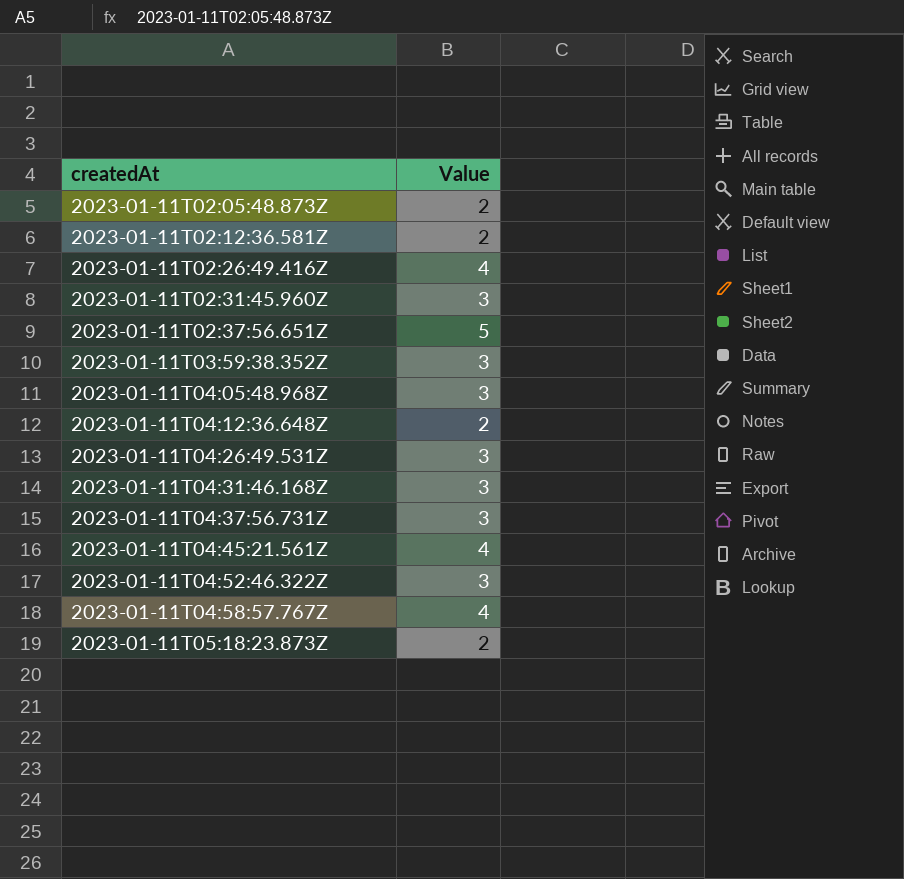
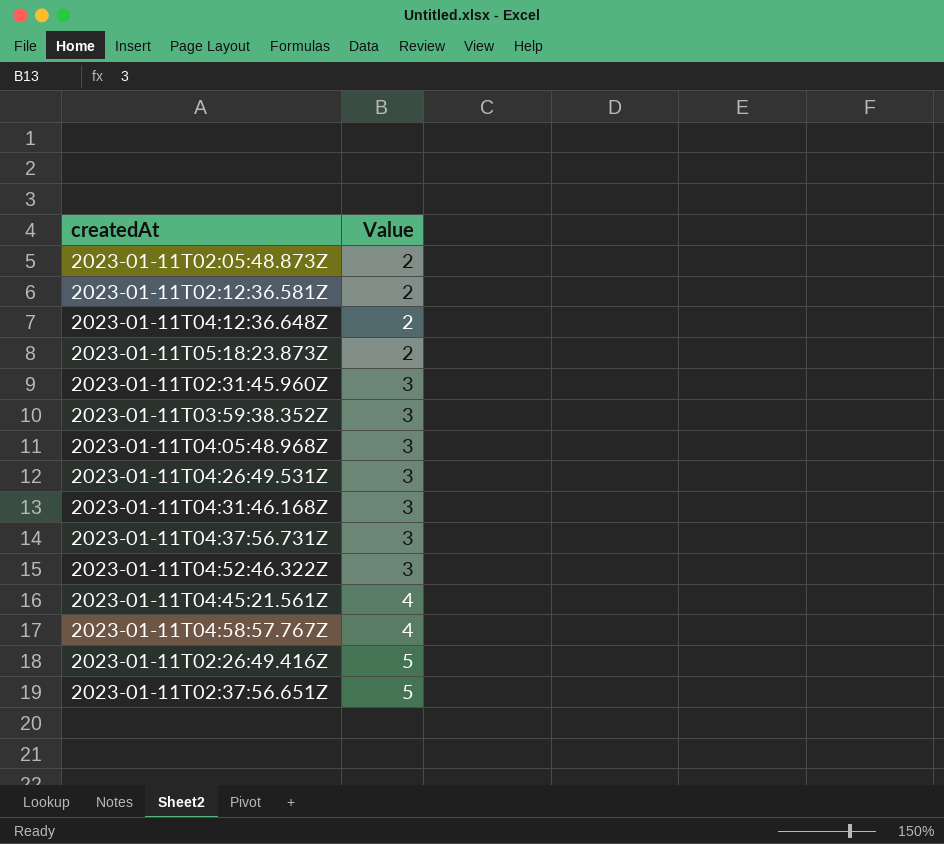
row order: createdAt ascending -> Value ascending
2023-01-11T02:26:49.416Z | Value: 4 -> 5

